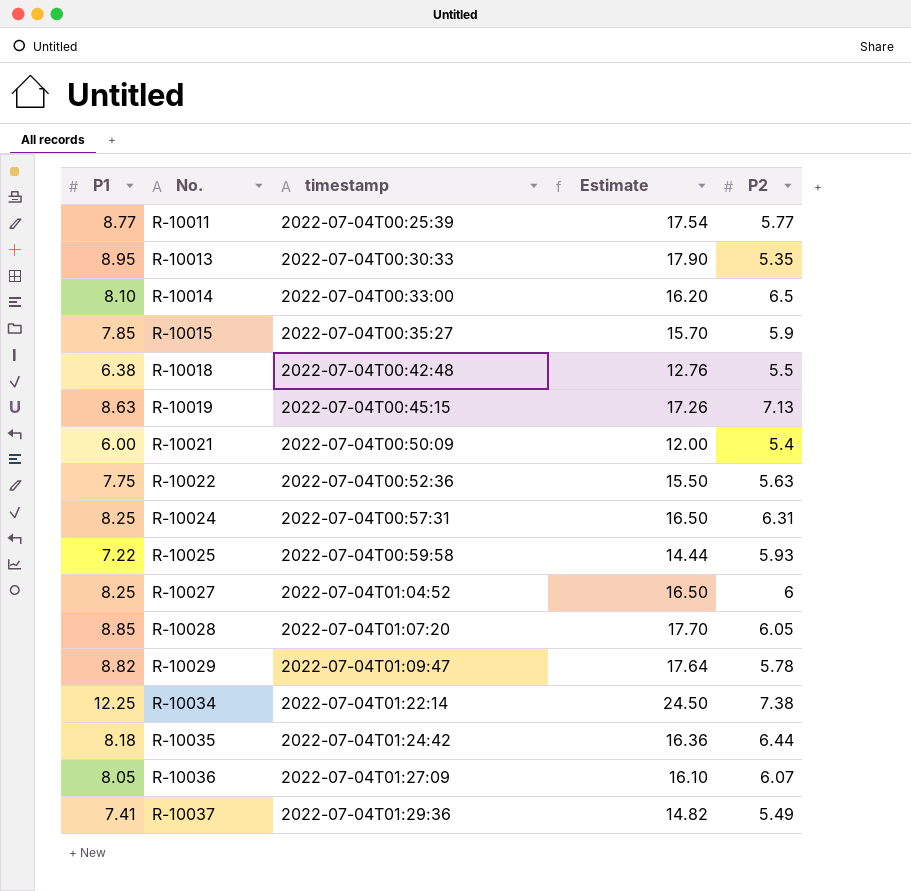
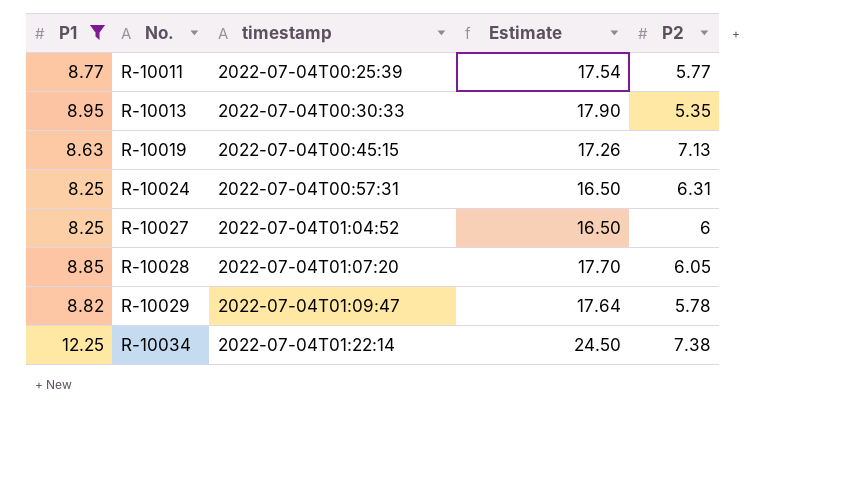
filter: none -> P1 >= 8.25

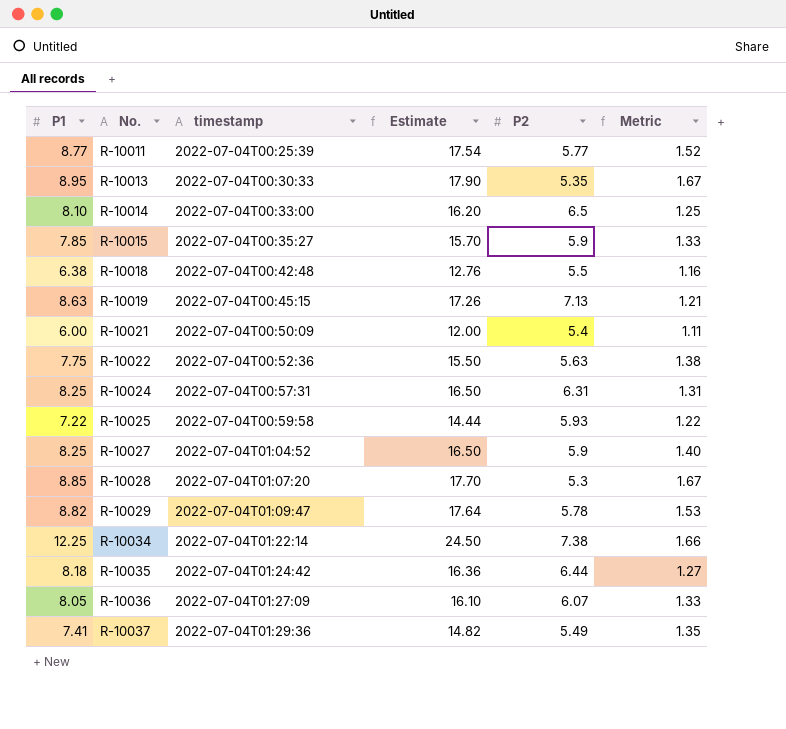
filter: P1 >= 8.25 -> none
column Metric | formula: none -> [P1] / [P2]
R-10027 | P2: 6 -> 5.9
R-10028 | P2: 6.05 -> 5.3

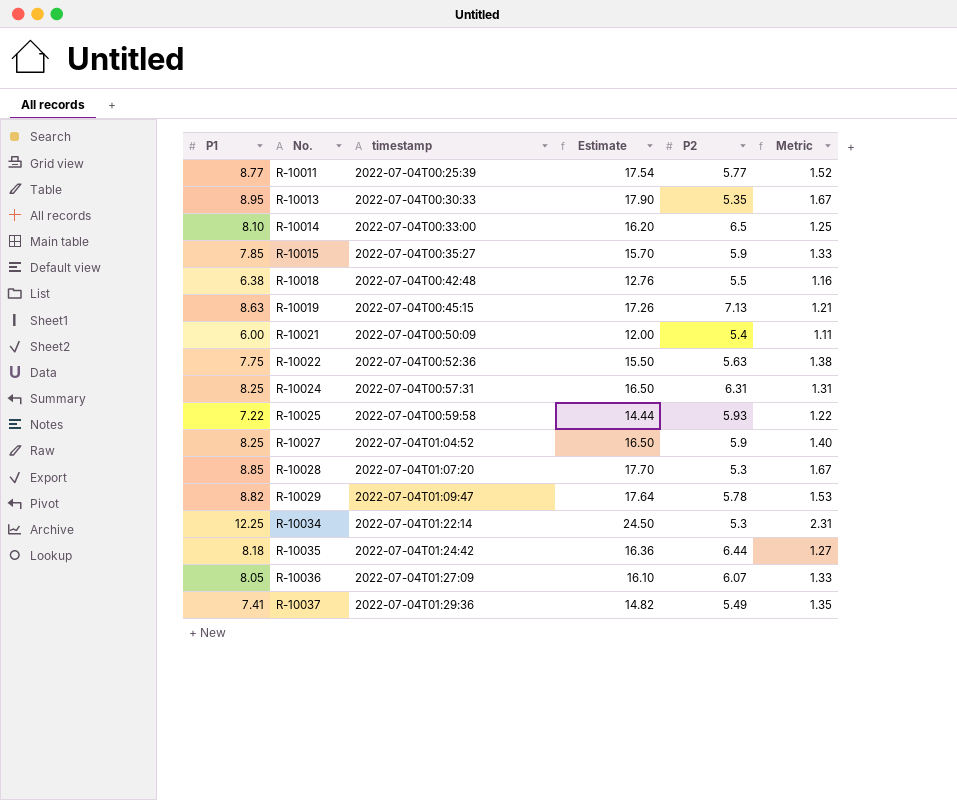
R-10034 | P2: 7.38 -> 5.3
R-10034 | Metric: 1.66 -> 2.31

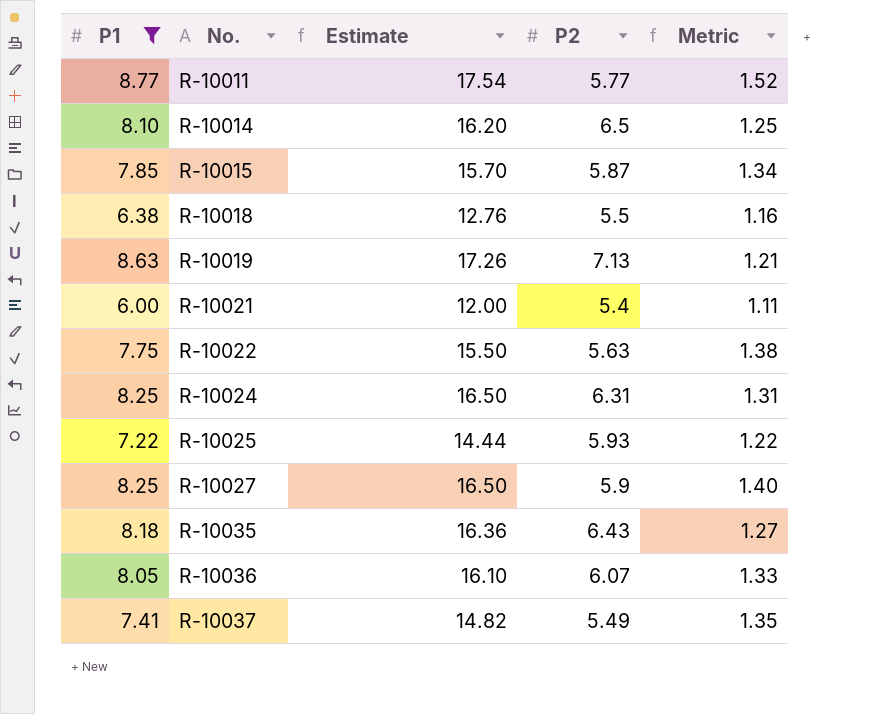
filter: none -> P1 <= 8.77
column timestamp | position: 3 -> none
R-10015 | P2: 5.9 -> 5.87
R-10015 | Metric: 1.33 -> 1.34
R-10035 | P2: 6.44 -> 6.43

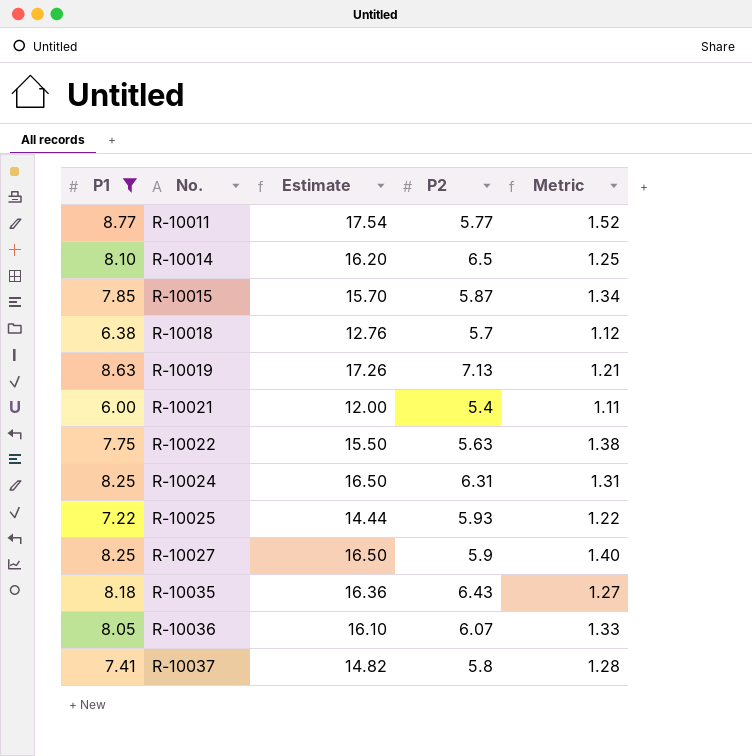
R-10018 | P2: 5.5 -> 5.7
R-10018 | Metric: 1.16 -> 1.12
R-10037 | P2: 5.49 -> 5.8
R-10037 | Metric: 1.35 -> 1.28

